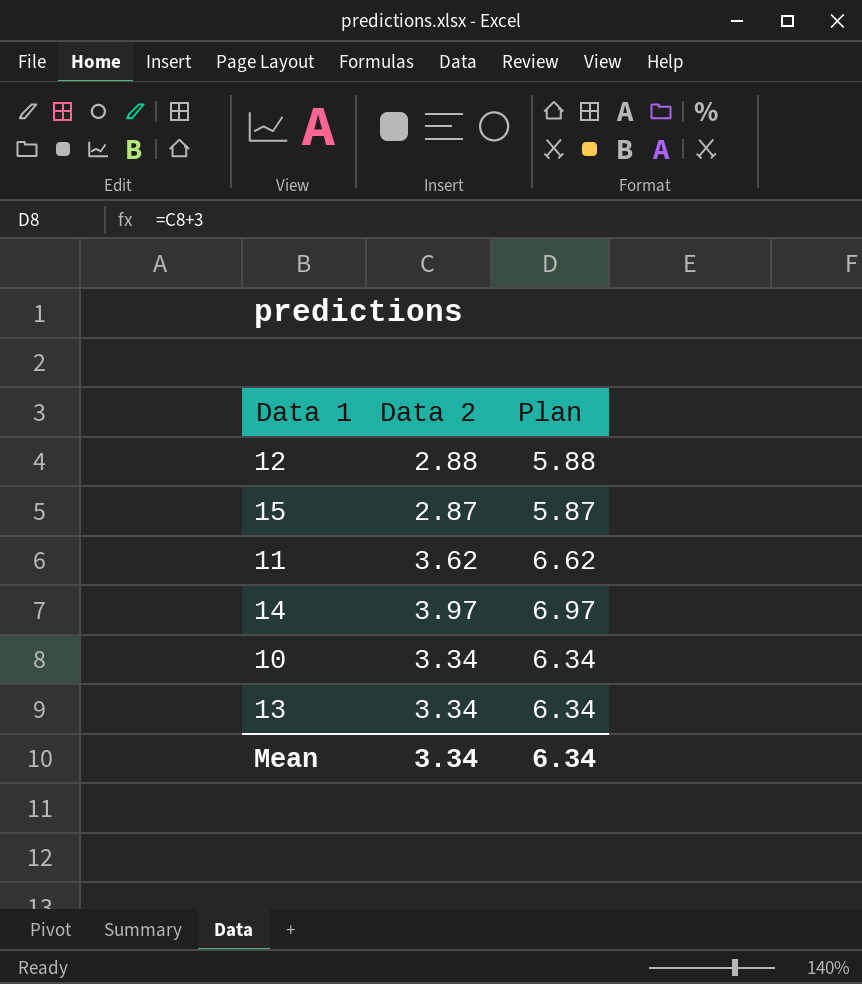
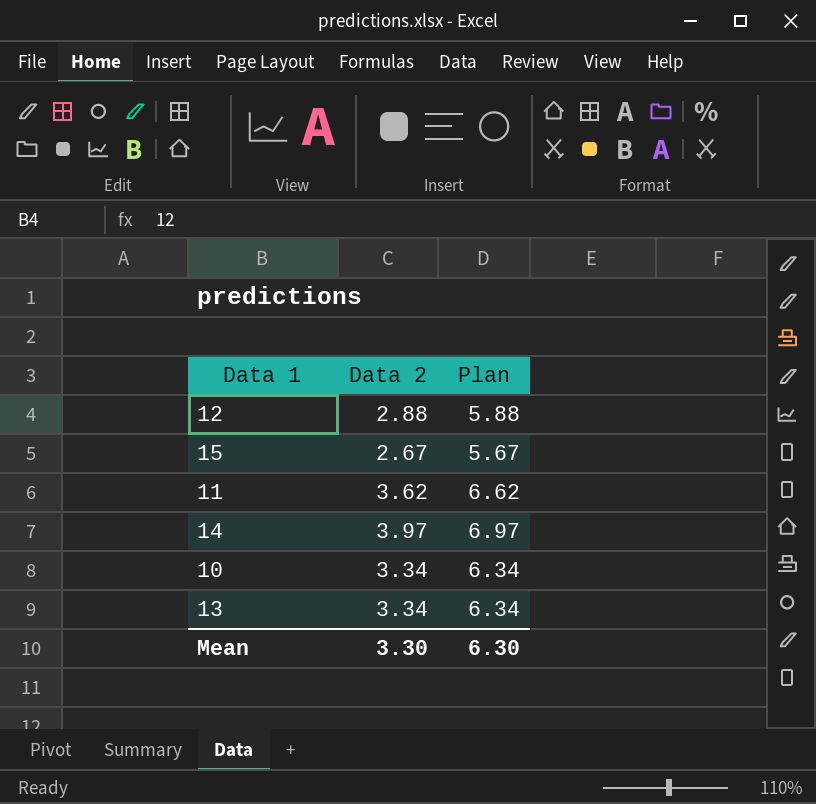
15 | Data 2: 2.87 -> 2.67
15 | Plan: 5.87 -> 5.67
Mean | Data 2: 3.34 -> 3.30
Mean | Plan: 6.34 -> 6.30

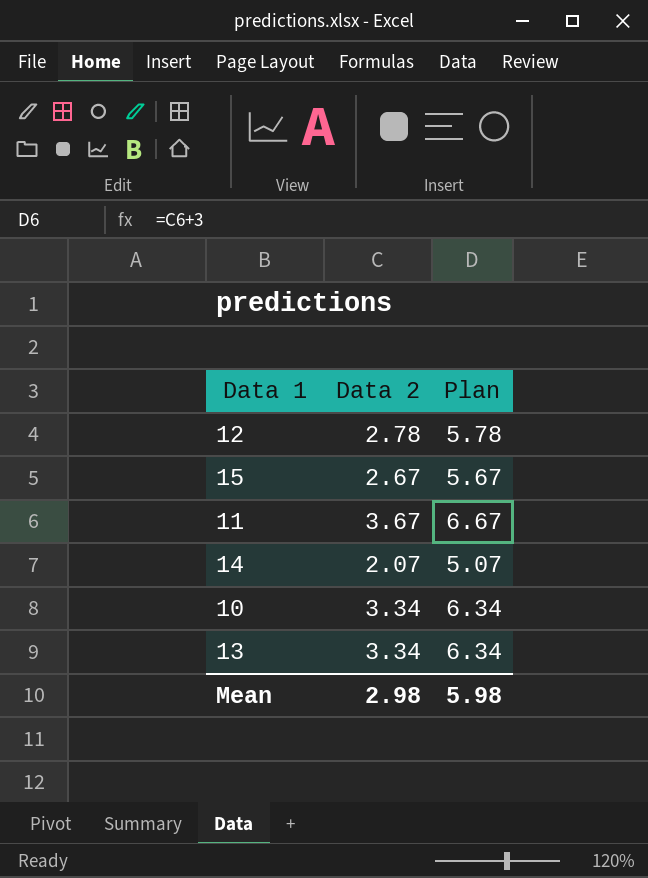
12 | Data 2: 2.88 -> 2.78
12 | Plan: 5.88 -> 5.78
11 | Data 2: 3.62 -> 3.67
11 | Plan: 6.62 -> 6.67
14 | Data 2: 3.97 -> 2.07
14 | Plan: 6.97 -> 5.07
Mean | Data 2: 3.30 -> 2.98
Mean | Plan: 6.30 -> 5.98

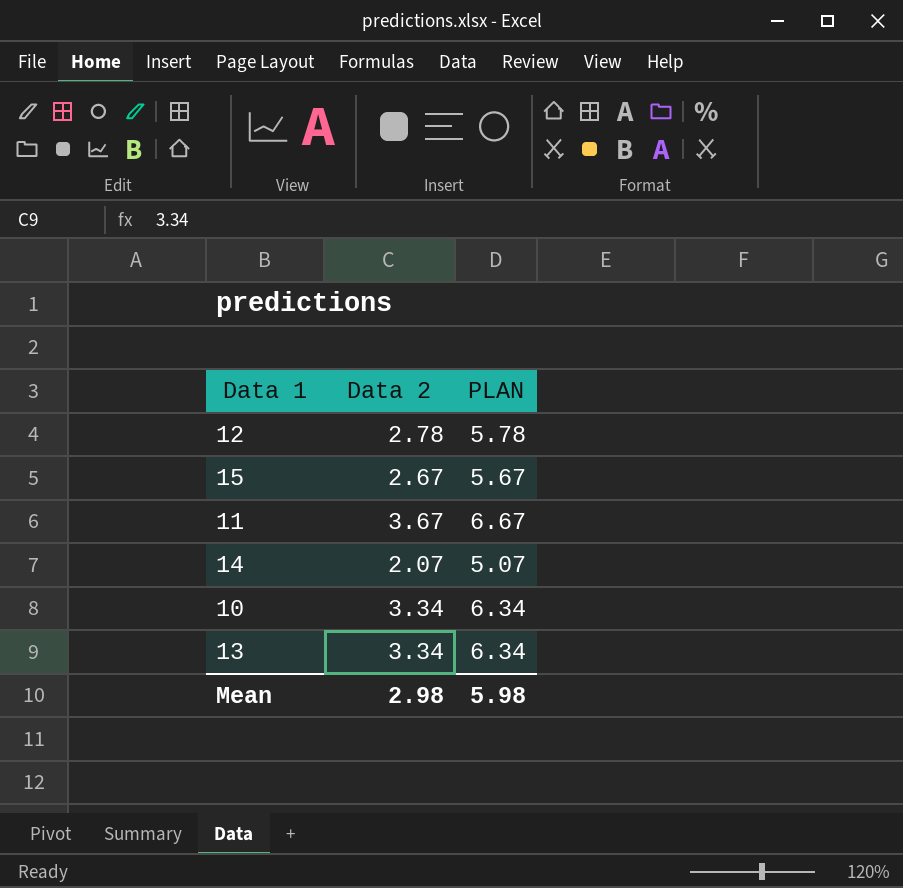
column name: Plan -> PLAN

